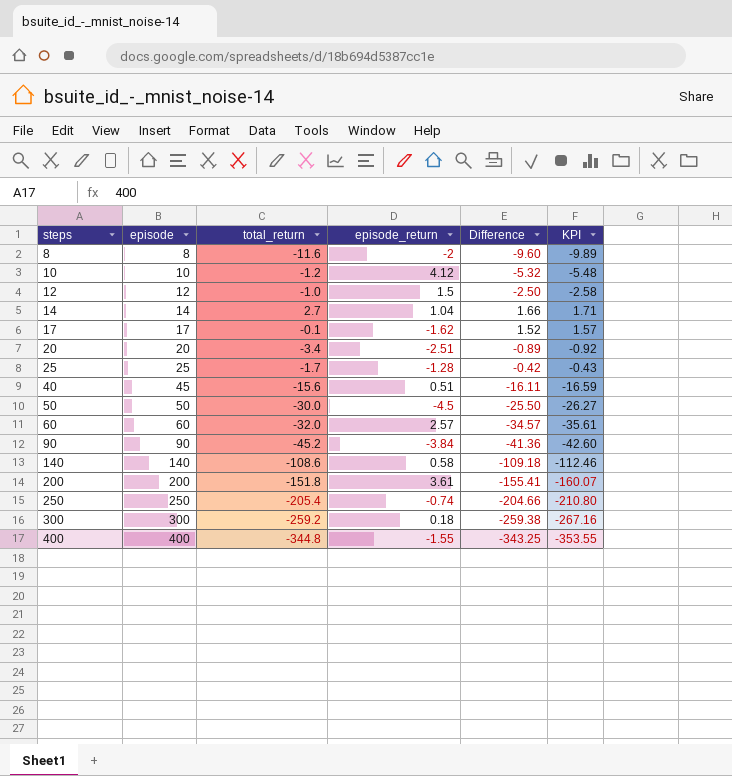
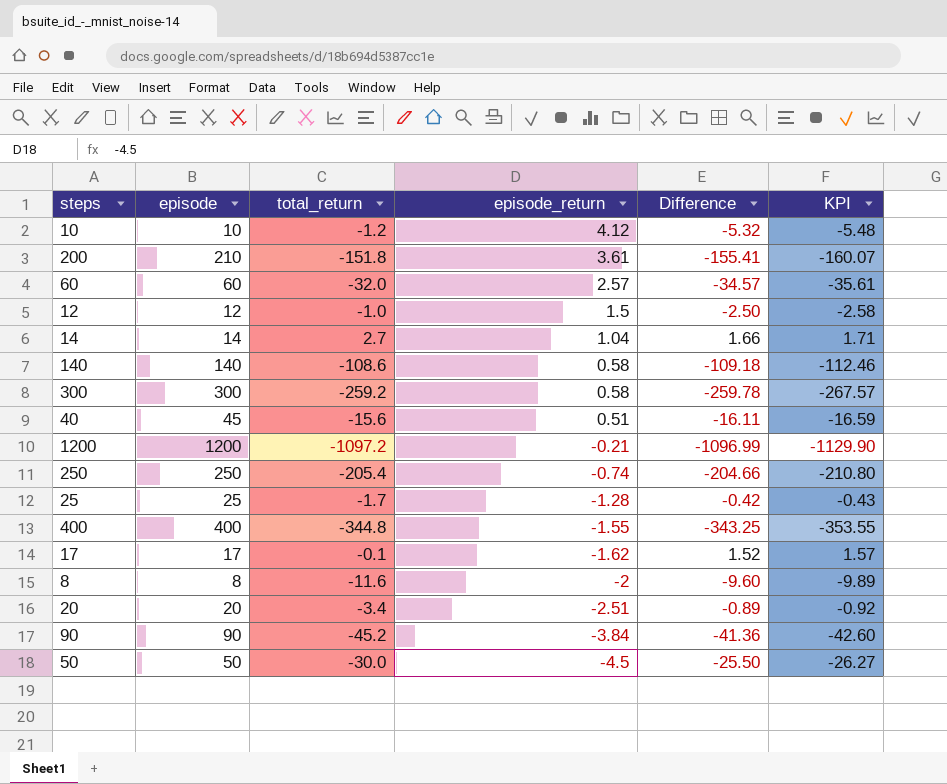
row order: steps ascending -> episode_return descending
200 | episode: 200 -> 210
300 | episode_return: 0.18 -> 0.58
300 | Difference: -259.38 -> -259.78
300 | KPI: -267.16 -> -267.57
row 1200: none -> 1200 | -1097.2 | -0.21 | -1096.99 | -1129.90

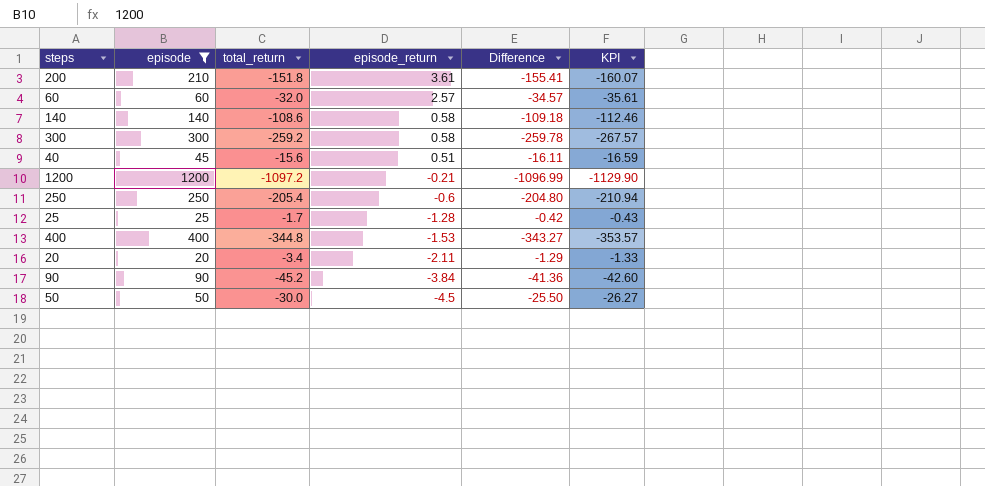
filter: none -> episode >= 20
250 | episode_return: -0.74 -> -0.6
250 | Difference: -204.66 -> -204.80
250 | KPI: -210.80 -> -210.94
400 | episode_return: -1.55 -> -1.53
400 | Difference: -343.25 -> -343.27
400 | KPI: -353.55 -> -353.57
20 | episode_return: -2.51 -> -2.11
20 | Difference: -0.89 -> -1.29
20 | KPI: -0.92 -> -1.33

